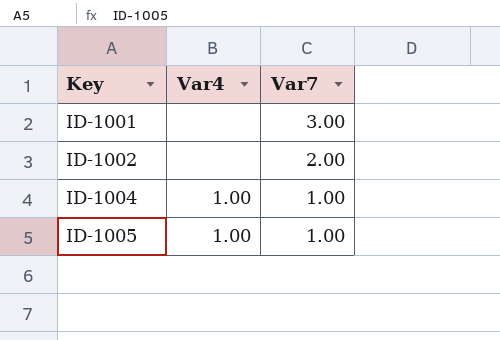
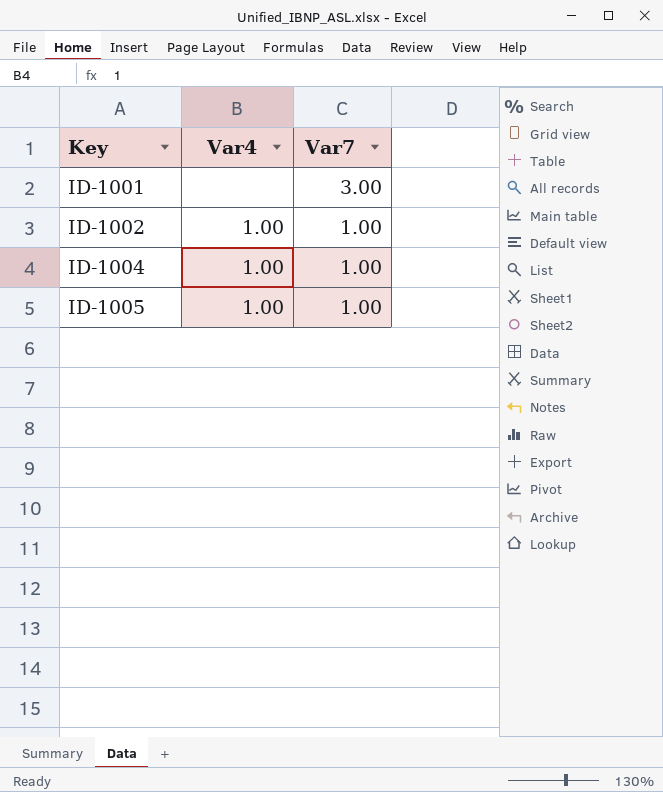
ID-1002 | Var4: none -> 1.00
ID-1002 | Var7: 2.00 -> 1.00

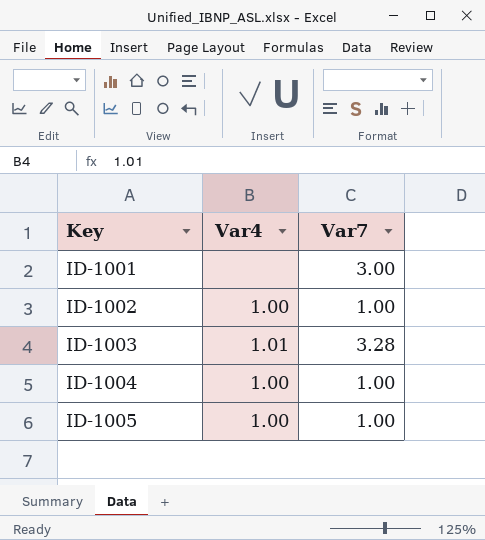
row ID-1003: none -> 1.01 | 3.28

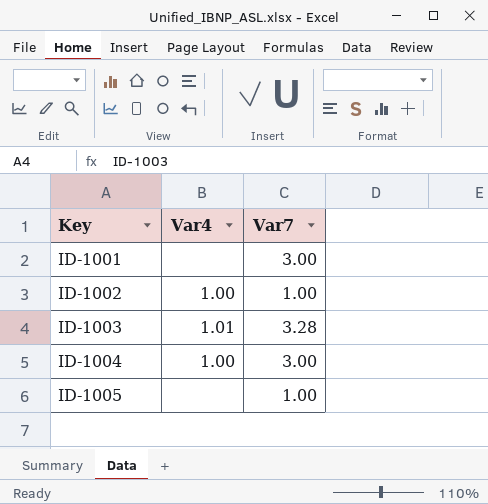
ID-1004 | Var7: 1.00 -> 3.00
ID-1005 | Var4: 1.00 -> none

